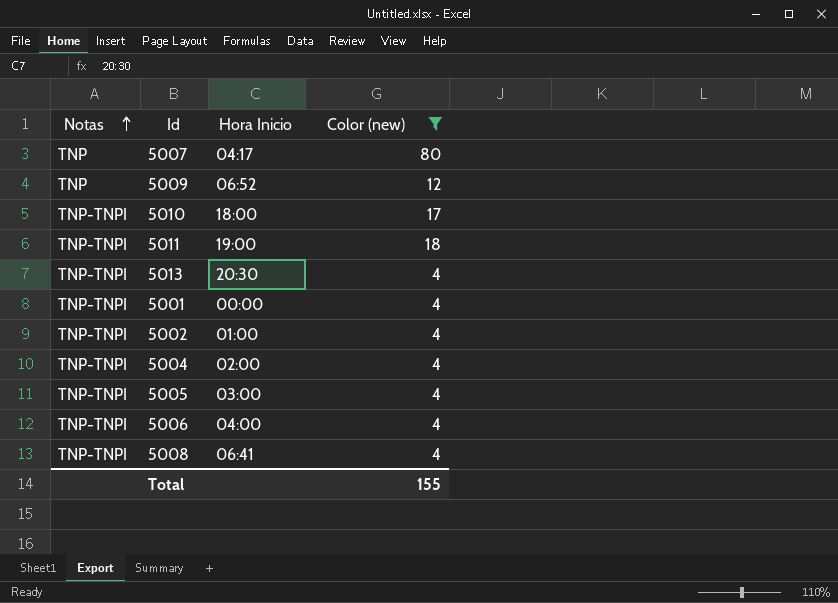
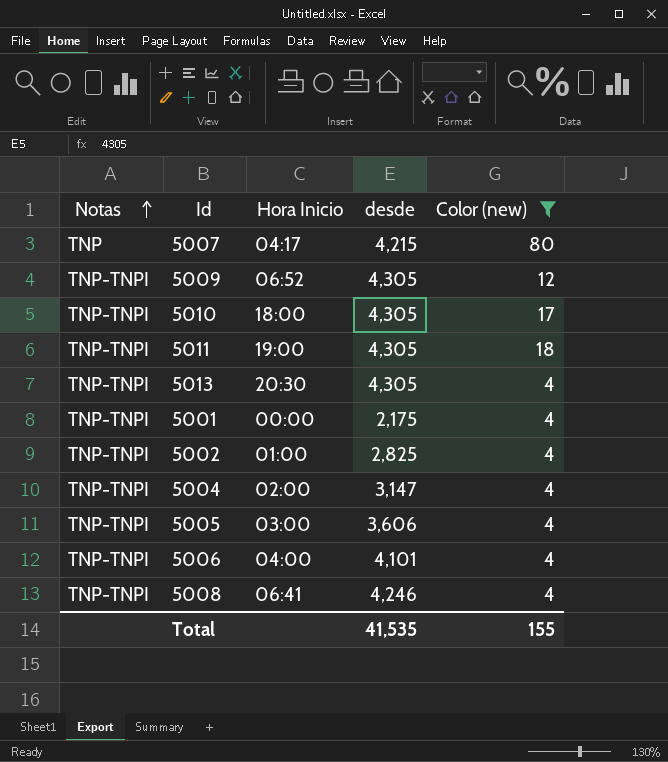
column desde | position: none -> 4
5009 | Notas: TNP -> TNP-TNPI

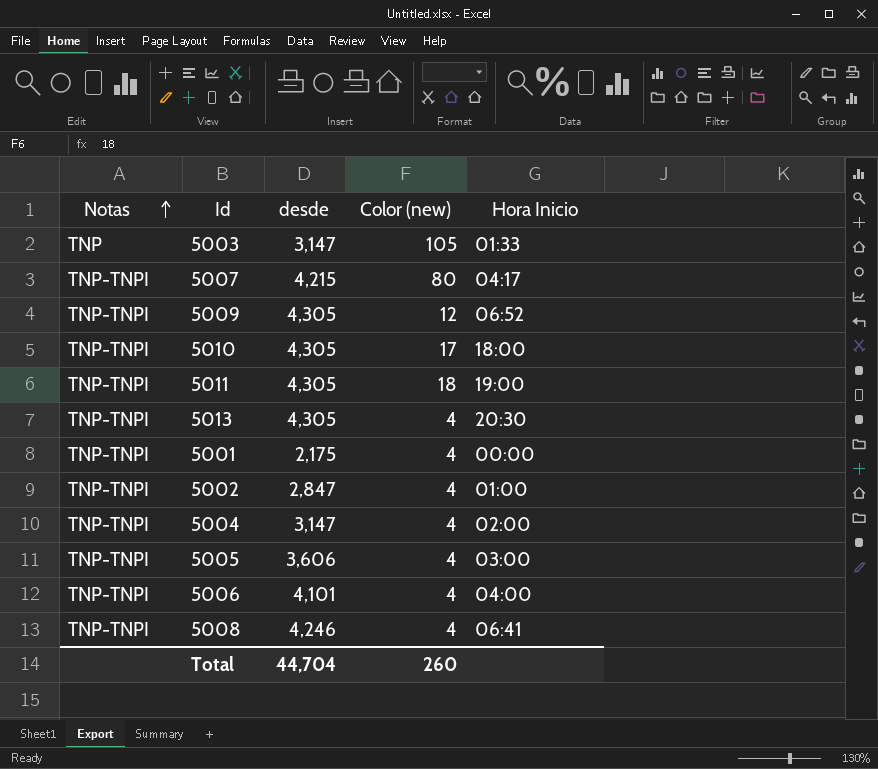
filter: Color (new) != 105 -> none
column Hora Inicio | position: 3 -> 5
5007 | Notas: TNP -> TNP-TNPI
5002 | desde: 2,825 -> 2,847
Total | desde: 41,535 -> 44,704
Total | Color (new): 155 -> 260

